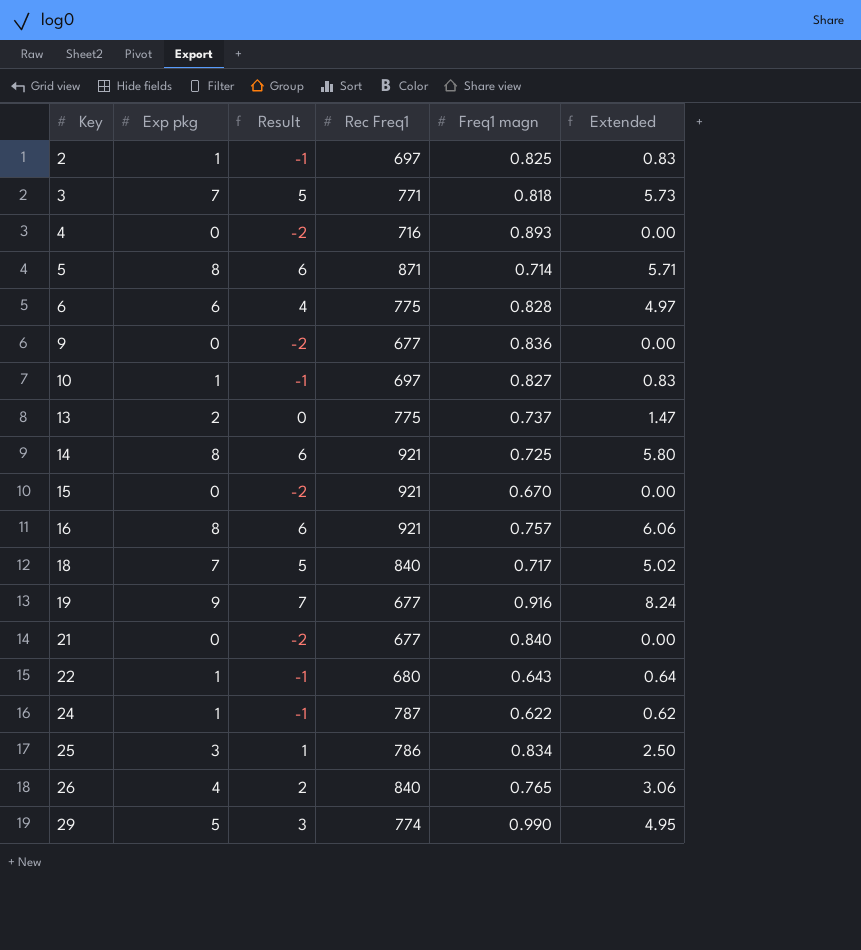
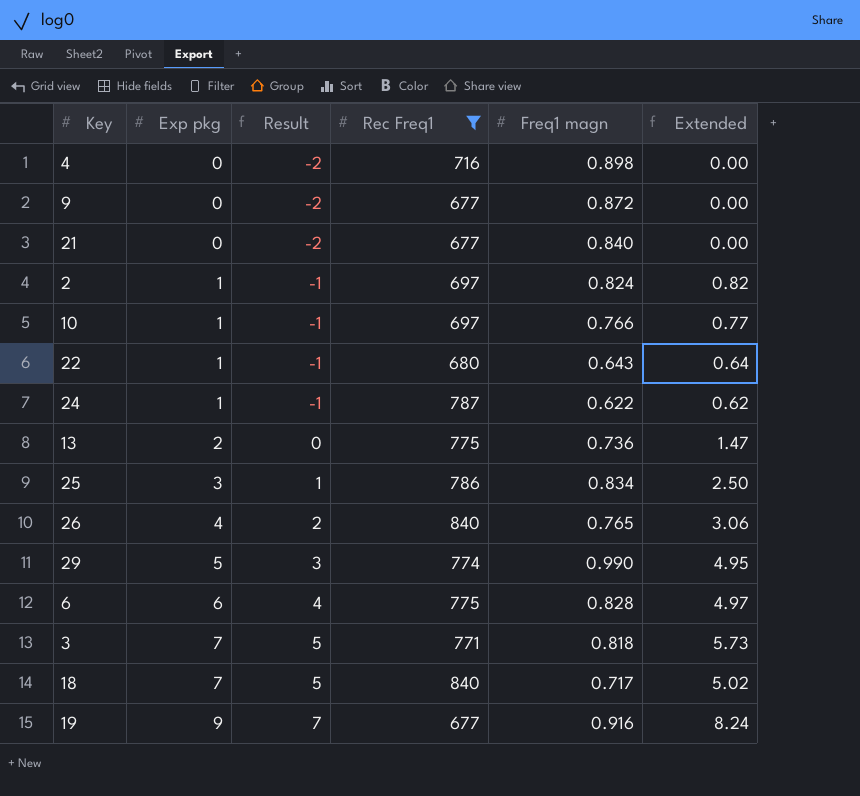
filter: none -> Rec Freq1 <= 840
row order: Key ascending -> Exp pkg ascending
4 | Freq1 magn: 0.893 -> 0.898
9 | Freq1 magn: 0.836 -> 0.872
2 | Freq1 magn: 0.825 -> 0.824
2 | Extended: 0.83 -> 0.82
10 | Freq1 magn: 0.827 -> 0.766
10 | Extended: 0.83 -> 0.77
13 | Freq1 magn: 0.737 -> 0.736

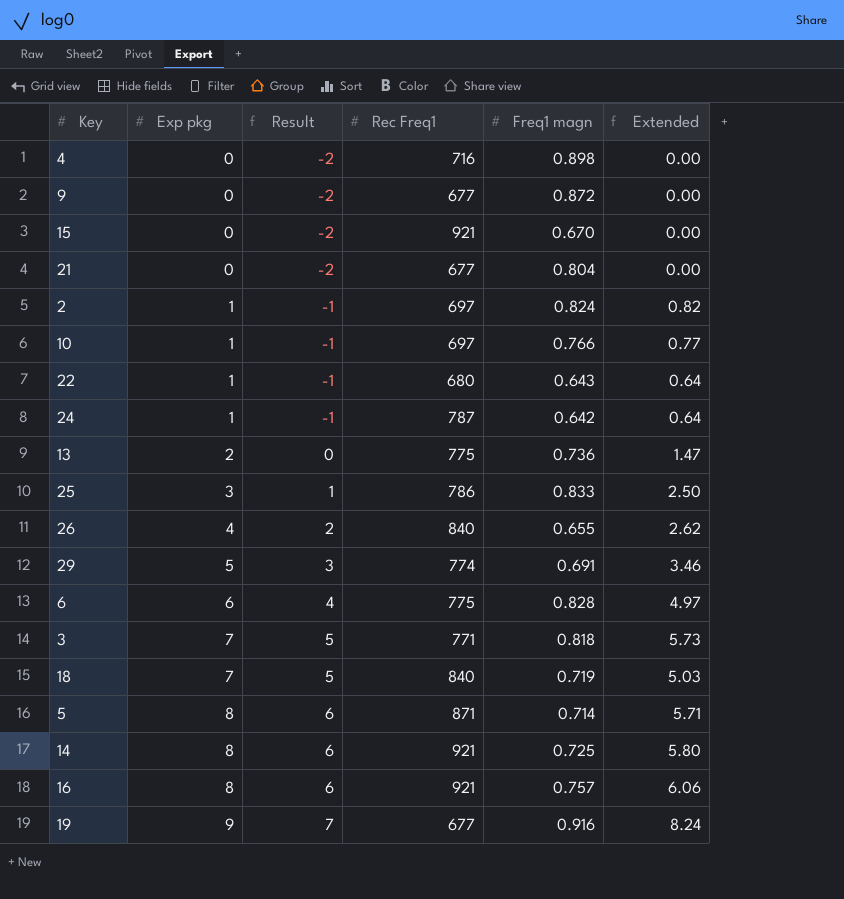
filter: Rec Freq1 <= 840 -> none
21 | Freq1 magn: 0.840 -> 0.804
24 | Freq1 magn: 0.622 -> 0.642
24 | Extended: 0.62 -> 0.64
25 | Freq1 magn: 0.834 -> 0.833
26 | Freq1 magn: 0.765 -> 0.655
26 | Extended: 3.06 -> 2.62
29 | Freq1 magn: 0.990 -> 0.691
29 | Extended: 4.95 -> 3.46
18 | Freq1 magn: 0.717 -> 0.719
18 | Extended: 5.02 -> 5.03

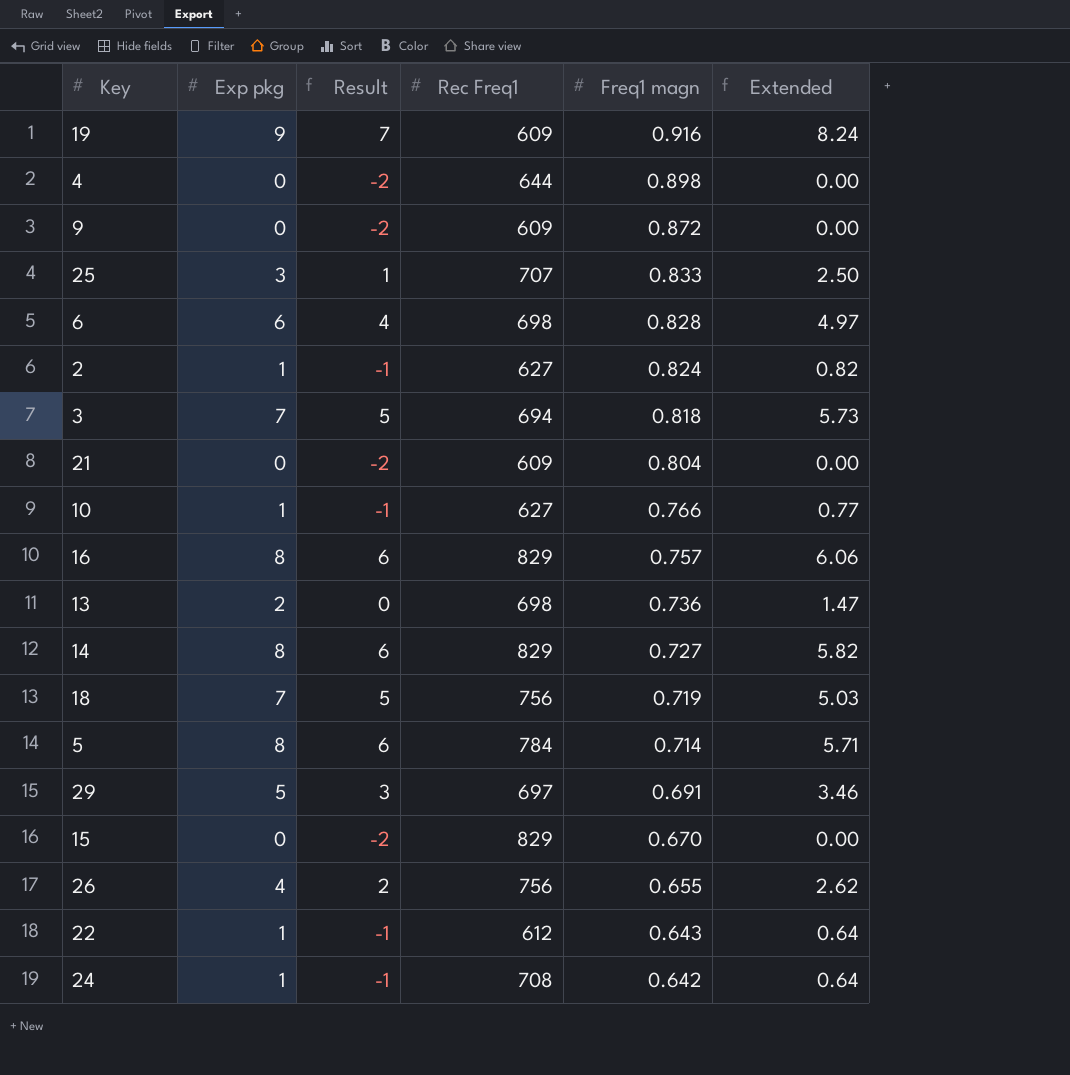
row order: Exp pkg ascending -> Freq1 magn descending
19 | Rec Freq1: 677 -> 609
4 | Rec Freq1: 716 -> 644
9 | Rec Freq1: 677 -> 609
25 | Rec Freq1: 786 -> 707
6 | Rec Freq1: 775 -> 698
2 | Rec Freq1: 697 -> 627
3 | Rec Freq1: 771 -> 694
21 | Rec Freq1: 677 -> 609
10 | Rec Freq1: 697 -> 627
16 | Rec Freq1: 921 -> 829
13 | Rec Freq1: 775 -> 698
14 | Rec Freq1: 921 -> 829
14 | Freq1 magn: 0.725 -> 0.727
14 | Extended: 5.80 -> 5.82
18 | Rec Freq1: 840 -> 756
5 | Rec Freq1: 871 -> 784
29 | Rec Freq1: 774 -> 697
15 | Rec Freq1: 921 -> 829
26 | Rec Freq1: 840 -> 756
22 | Rec Freq1: 680 -> 612
24 | Rec Freq1: 787 -> 708

